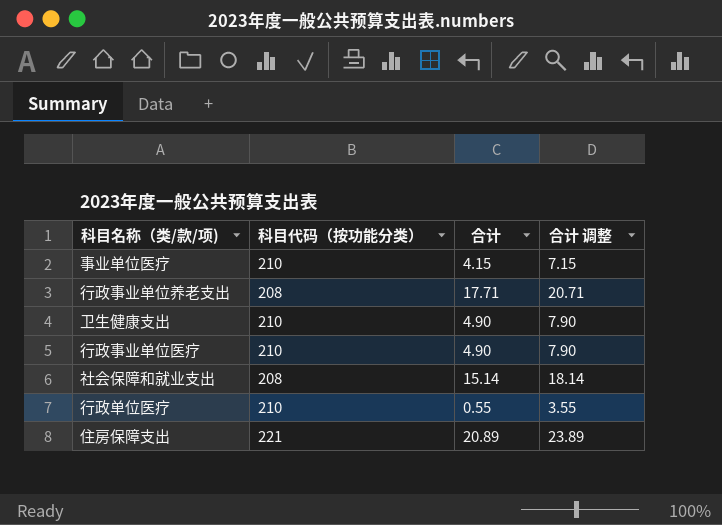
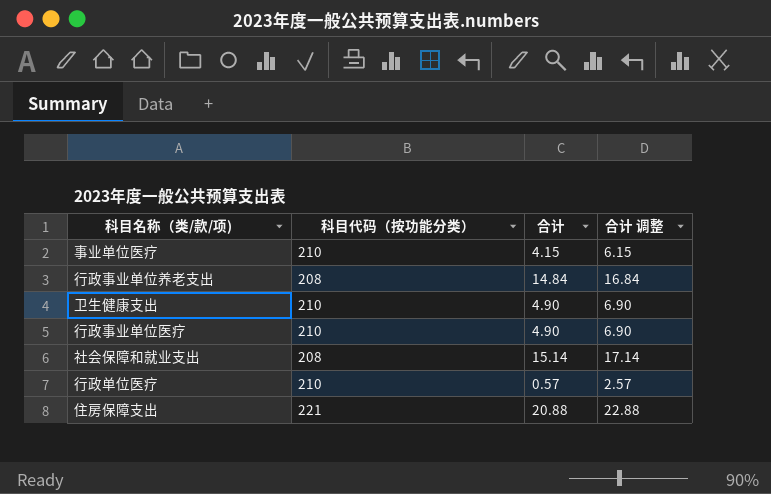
column 合计 调整 | formula: [合计] + 3 -> [合计] + 2
行政事业单位养老支出 | 合计: 17.71 -> 14.84
行政单位医疗 | 合计: 0.55 -> 0.57
住房保障支出 | 合计: 20.89 -> 20.88

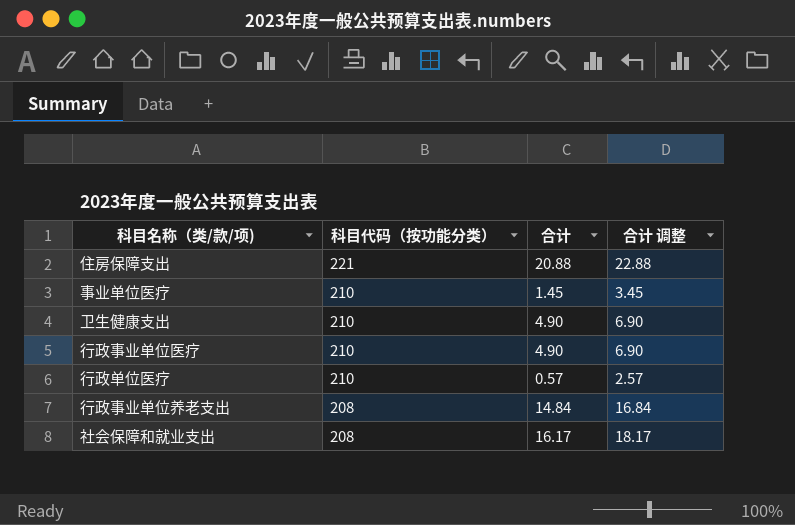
row order: none -> 科目代码（按功能分类） descending
事业单位医疗 | 合计: 4.15 -> 1.45
事业单位医疗 | 合计 调整: 6.15 -> 3.45
社会保障和就业支出 | 合计: 15.14 -> 16.17
社会保障和就业支出 | 合计 调整: 17.14 -> 18.17

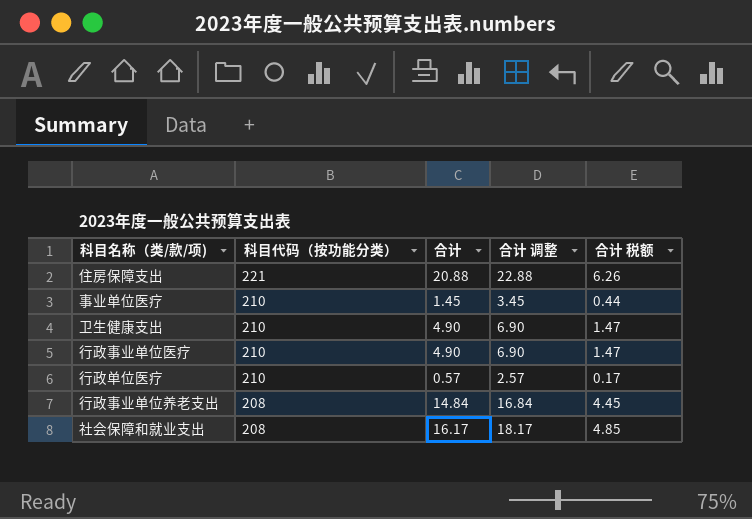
column 合计 税额 | formula: none -> [合计] * 0.3

